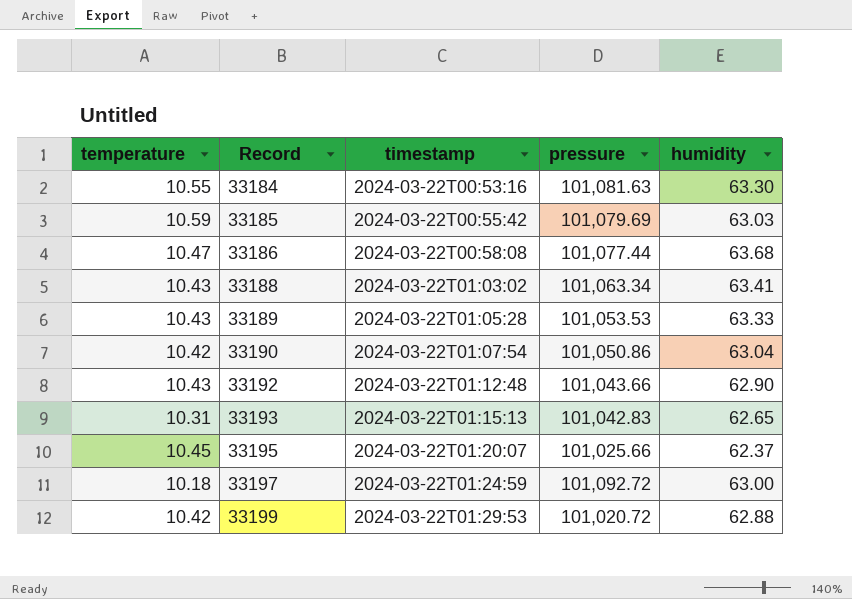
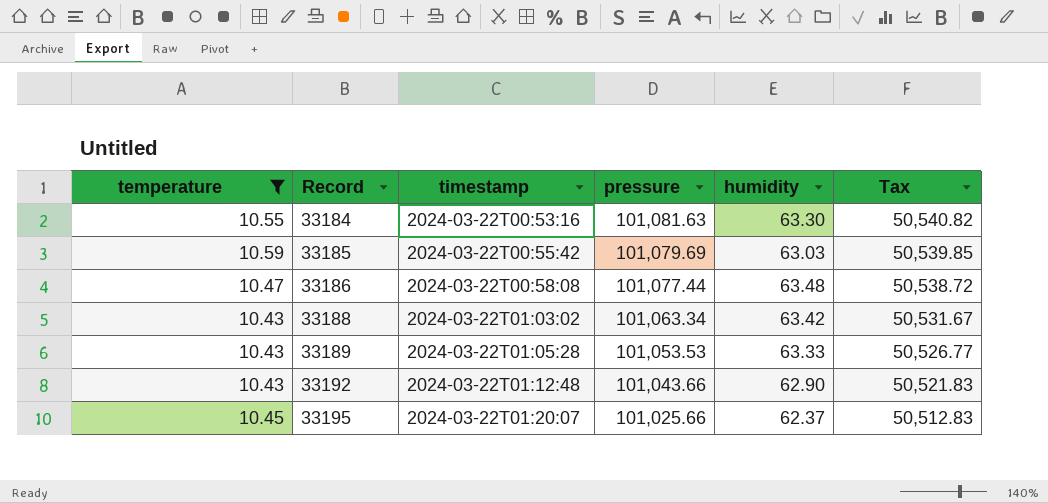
filter: none -> temperature >= 10.43
column Tax | formula: none -> [pressure] * 0.5
33186 | humidity: 63.68 -> 63.48
33188 | humidity: 63.41 -> 63.42

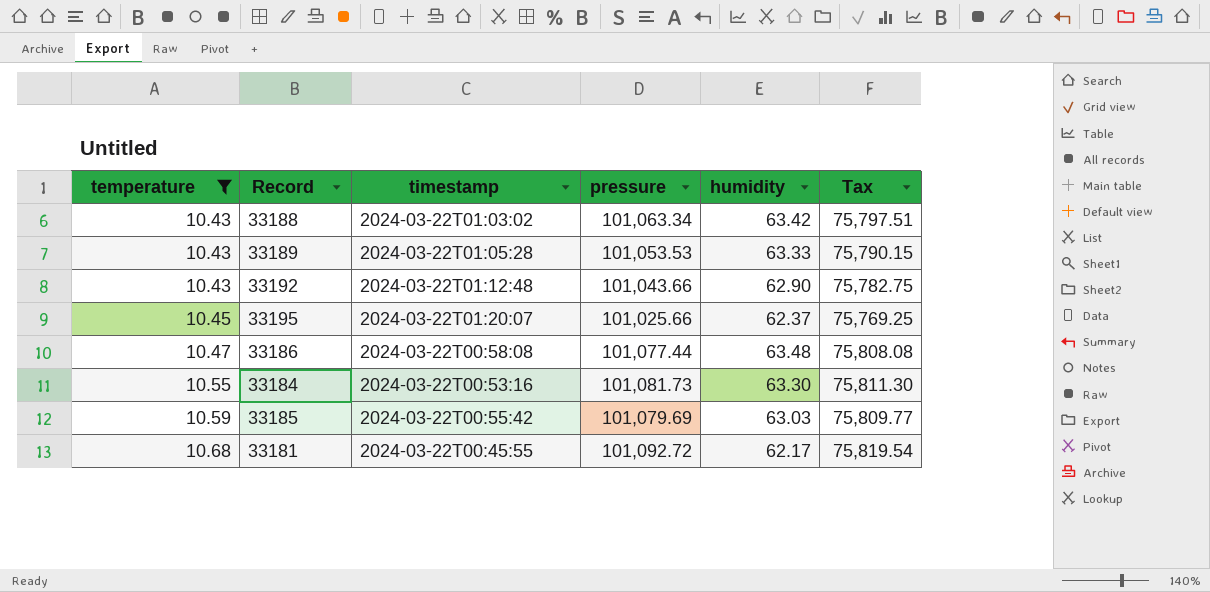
row order: Record ascending -> temperature ascending
column Tax | formula: [pressure] * 0.5 -> [pressure] * 0.75
33184 | pressure: 101,081.63 -> 101,081.73
row 33181: none -> 10.68 | 2024-03-22T00:45:55 | 101,092.72 | 62.17 | 75,819.54

